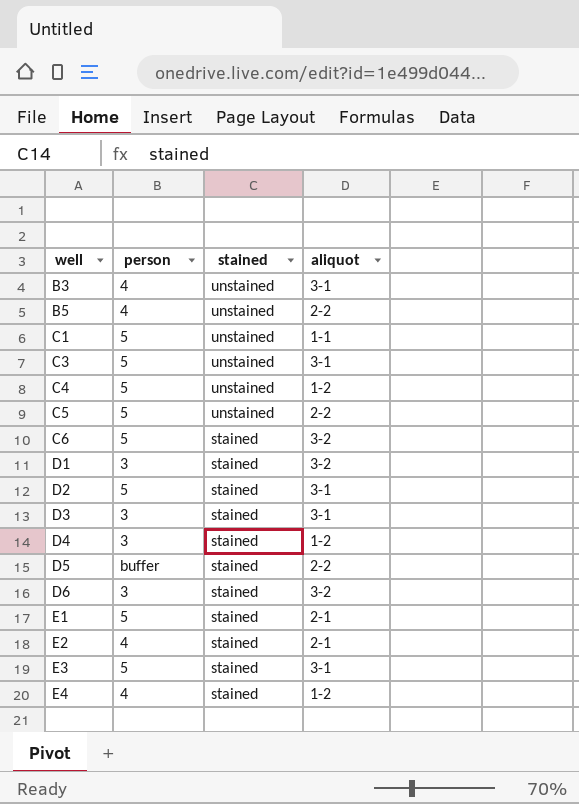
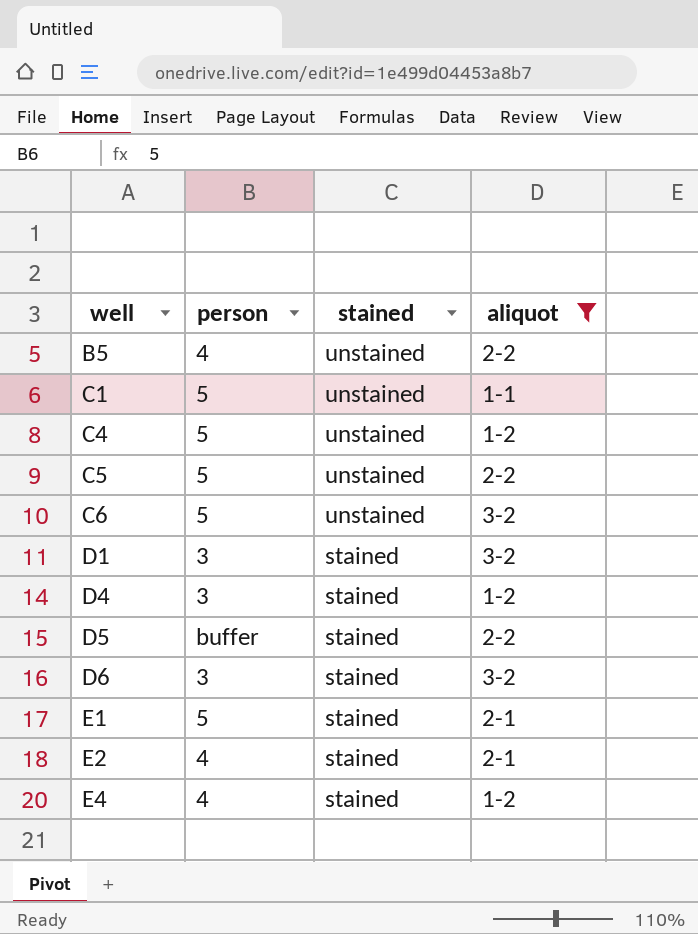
filter: none -> aliquot != 3-1
C6 | stained: stained -> unstained

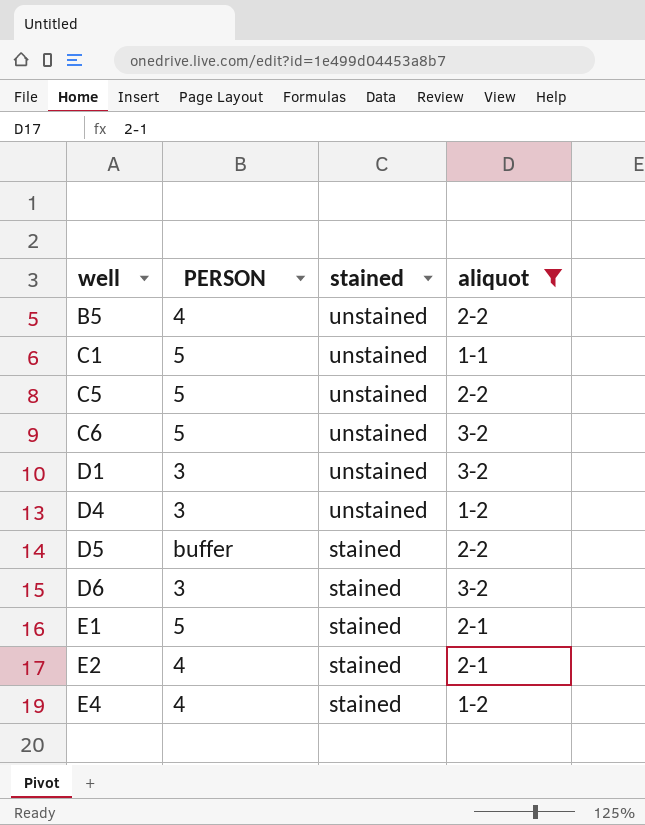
column name: person -> PERSON
row C4: 5 | unstained | 1-2 -> none
D1 | stained: stained -> unstained
D4 | stained: stained -> unstained

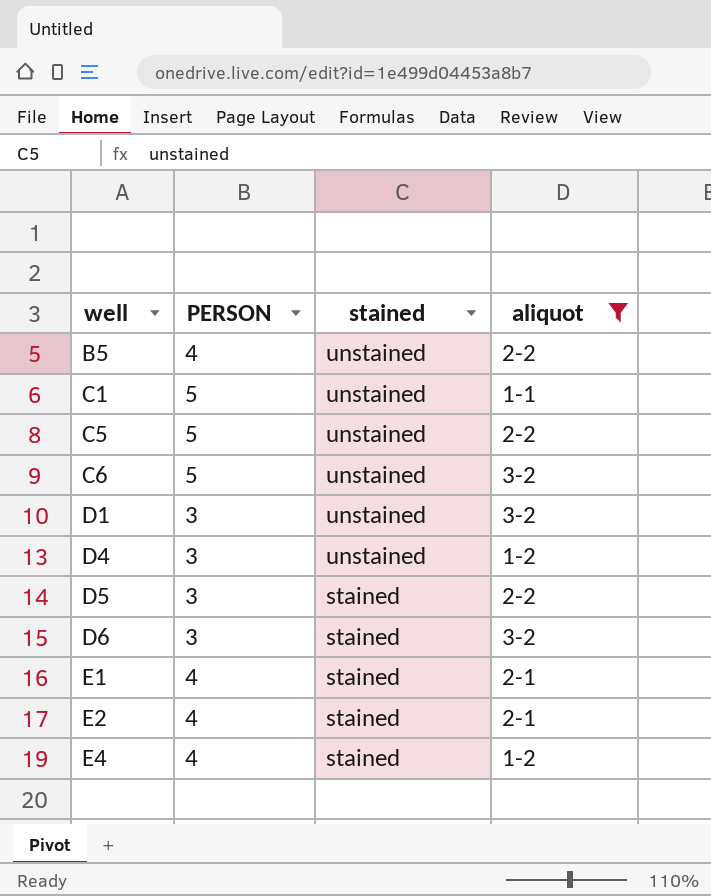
D5 | PERSON: buffer -> 3
E1 | PERSON: 5 -> 4

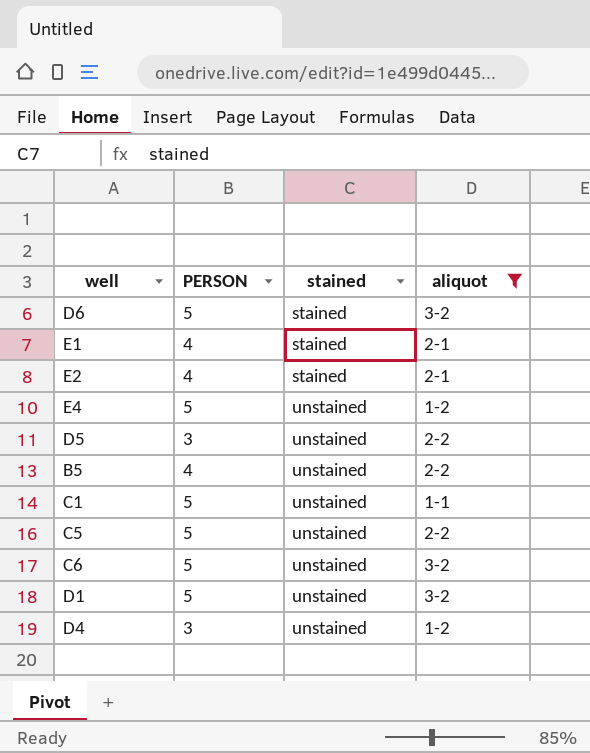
row order: well ascending -> stained ascending
D6 | PERSON: 3 -> 5
E4 | PERSON: 4 -> 5
E4 | stained: stained -> unstained
D5 | stained: stained -> unstained
D1 | PERSON: 3 -> 5

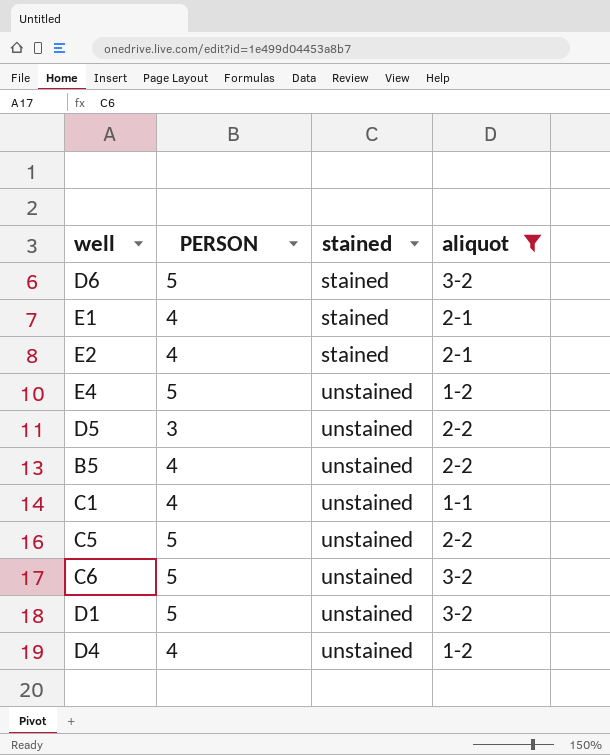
C1 | PERSON: 5 -> 4
D4 | PERSON: 3 -> 4

